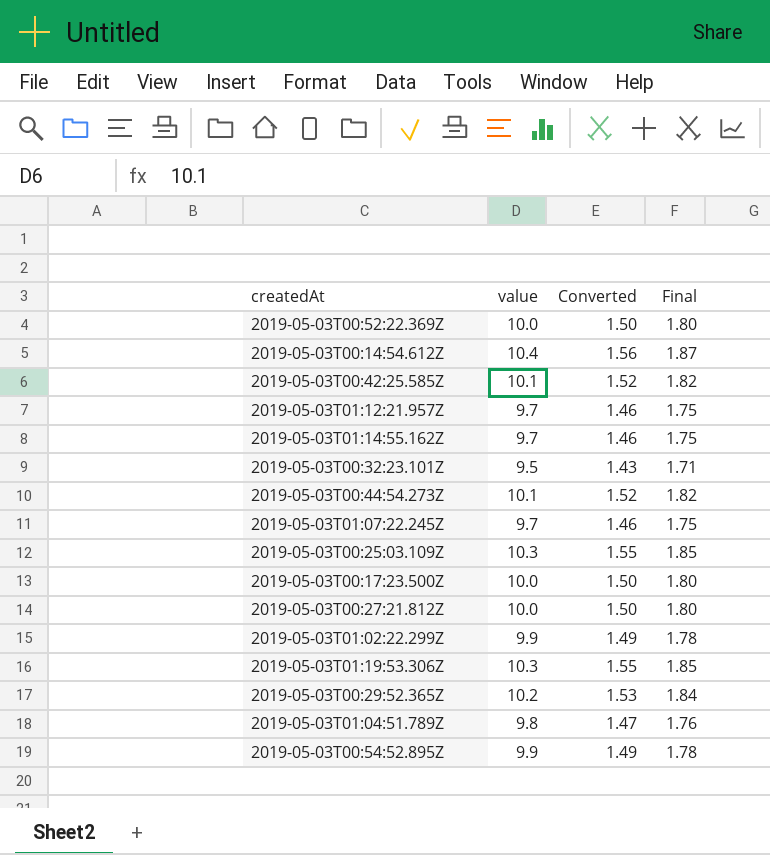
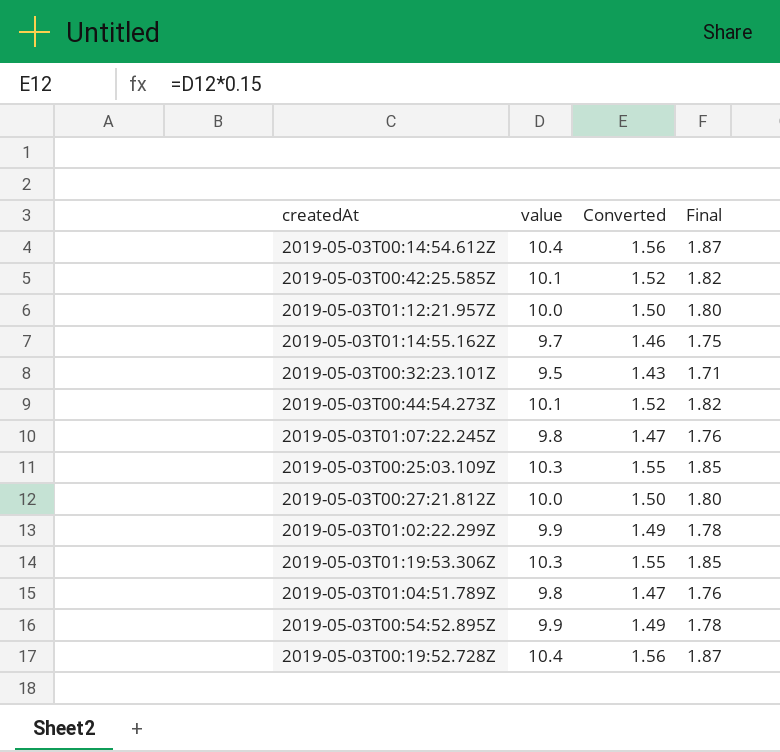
row 2019-05-03T00:52:22.369Z: 10.0 | 1.50 | 1.80 -> none
row 2019-05-03T00:17:23.500Z: 10.0 | 1.50 | 1.80 -> none
row 2019-05-03T00:29:52.365Z: 10.2 | 1.53 | 1.84 -> none
2019-05-03T01:12:21.957Z | value: 9.7 -> 10.0
2019-05-03T01:12:21.957Z | Converted: 1.46 -> 1.50
2019-05-03T01:12:21.957Z | Final: 1.75 -> 1.80
2019-05-03T01:07:22.245Z | value: 9.7 -> 9.8
2019-05-03T01:07:22.245Z | Converted: 1.46 -> 1.47
2019-05-03T01:07:22.245Z | Final: 1.75 -> 1.76
row 2019-05-03T00:19:52.728Z: none -> 10.4 | 1.56 | 1.87

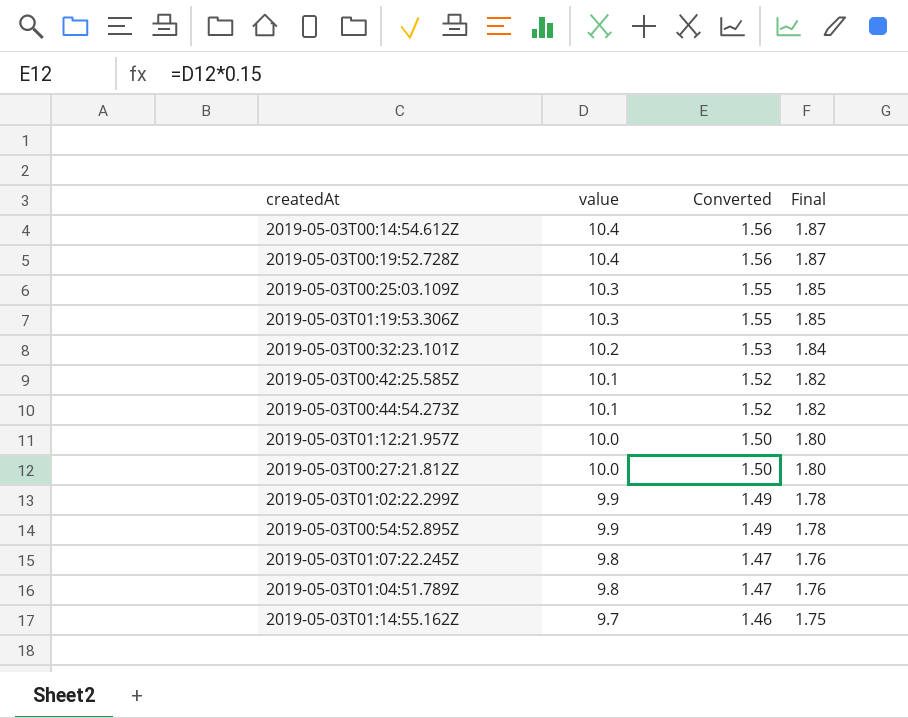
row order: none -> value descending
2019-05-03T00:32:23.101Z | value: 9.5 -> 10.2
2019-05-03T00:32:23.101Z | Converted: 1.43 -> 1.53
2019-05-03T00:32:23.101Z | Final: 1.71 -> 1.84

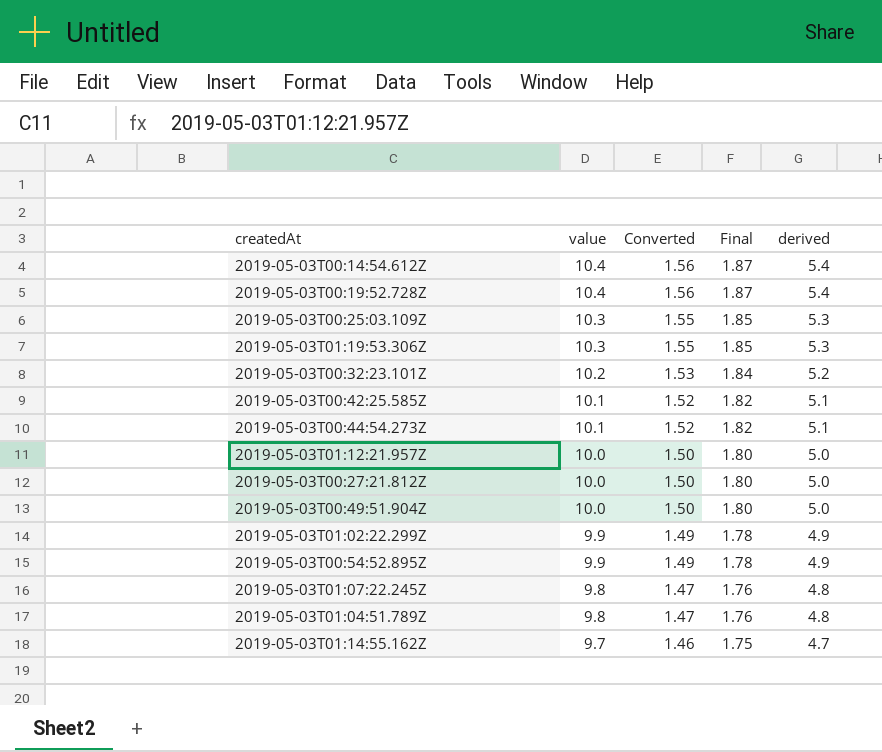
column derived | formula: none -> [value] - 5
row 2019-05-03T00:49:51.904Z: none -> 10.0 | 1.50 | 1.80 | 5.0

